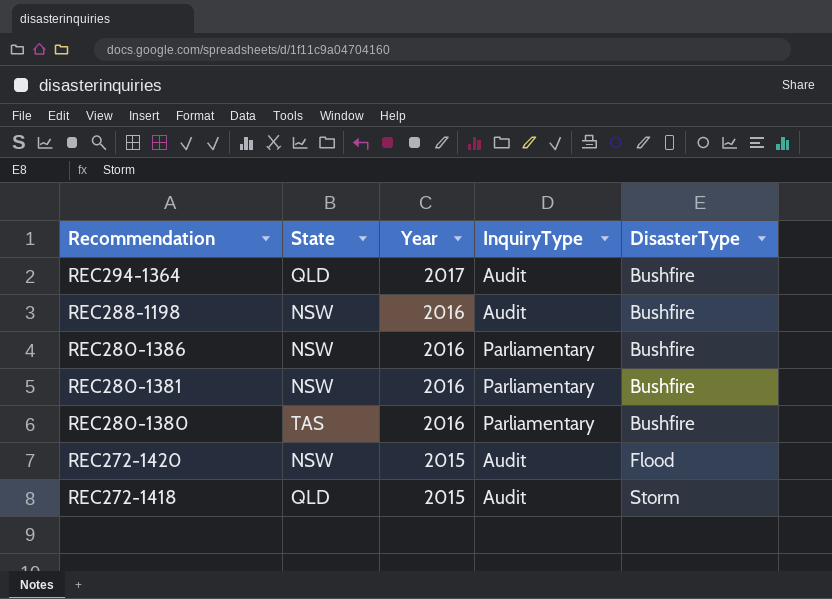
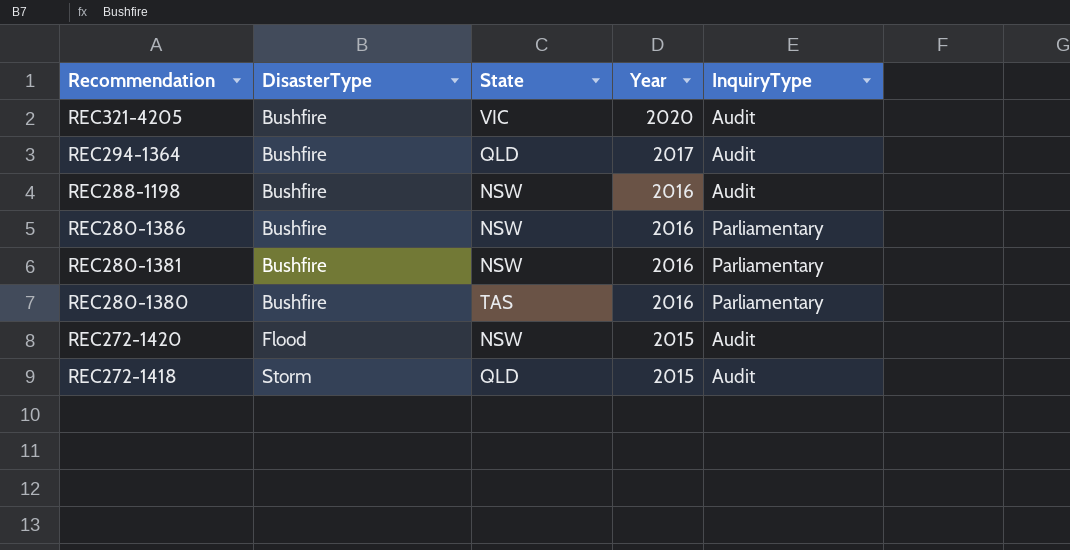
column DisasterType | position: 5 -> 2
row REC321-4205: none -> Bushfire | VIC | 2020 | Audit

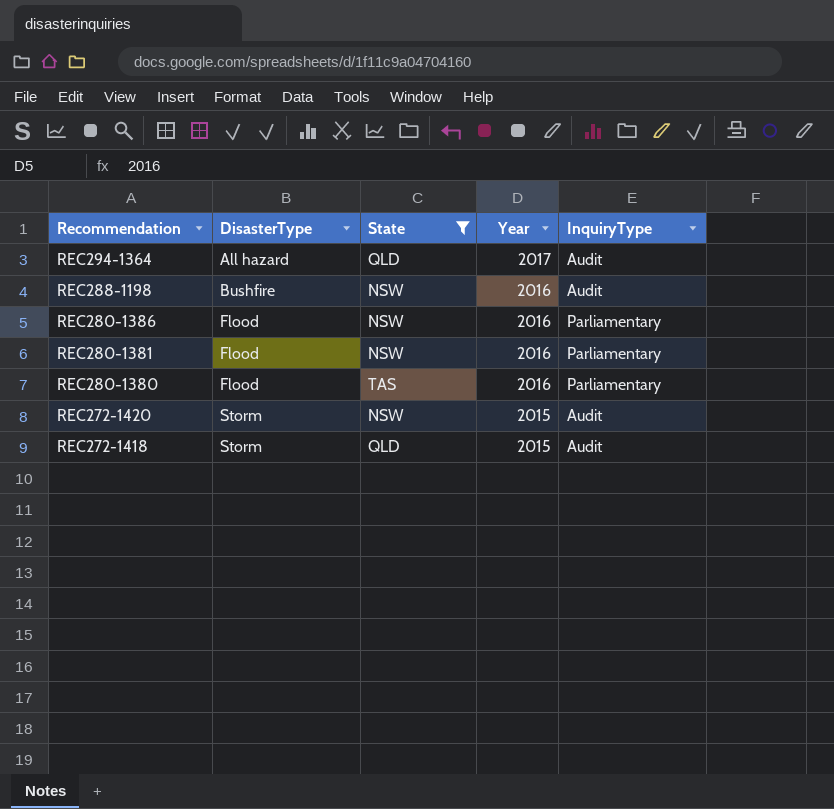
filter: none -> State != VIC
REC294-1364 | DisasterType: Bushfire -> All hazard
REC280-1386 | DisasterType: Bushfire -> Flood
REC280-1381 | DisasterType: Bushfire -> Flood
REC280-1380 | DisasterType: Bushfire -> Flood
REC272-1420 | DisasterType: Flood -> Storm

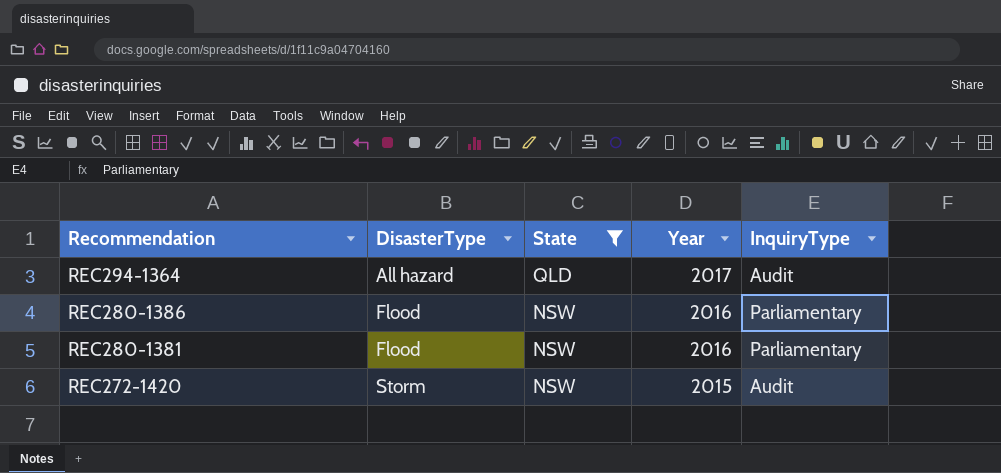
row REC288-1198: Bushfire | NSW | 2016 | Audit -> none
row REC280-1380: Flood | TAS | 2016 | Parliamentary -> none
row REC272-1418: Storm | QLD | 2015 | Audit -> none

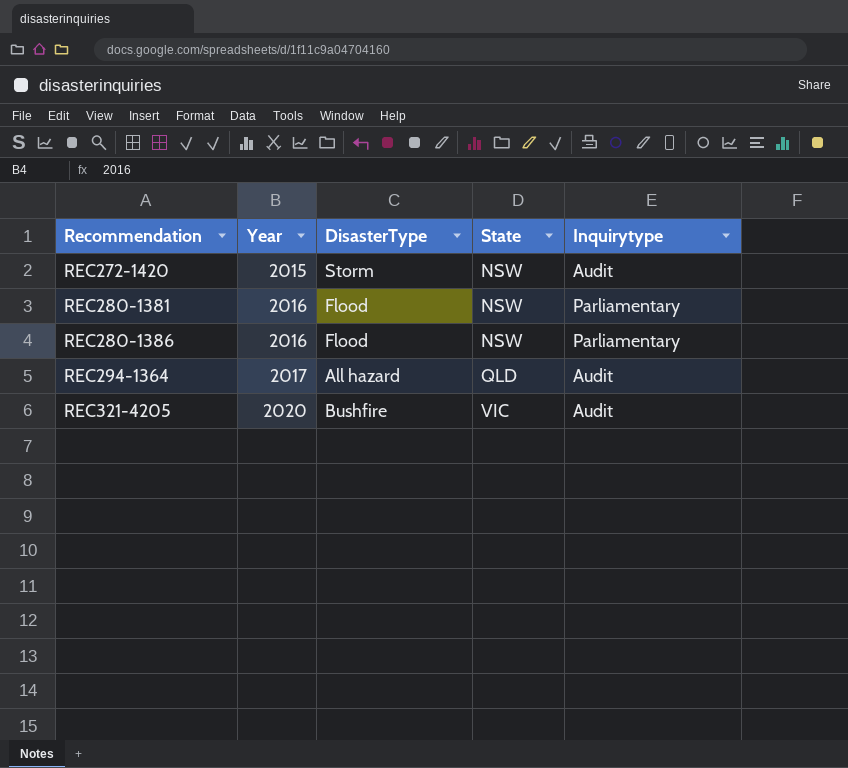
filter: State != VIC -> none
row order: Recommendation descending -> Recommendation ascending
column Year | position: 4 -> 2
column name: InquiryType -> Inquirytype

